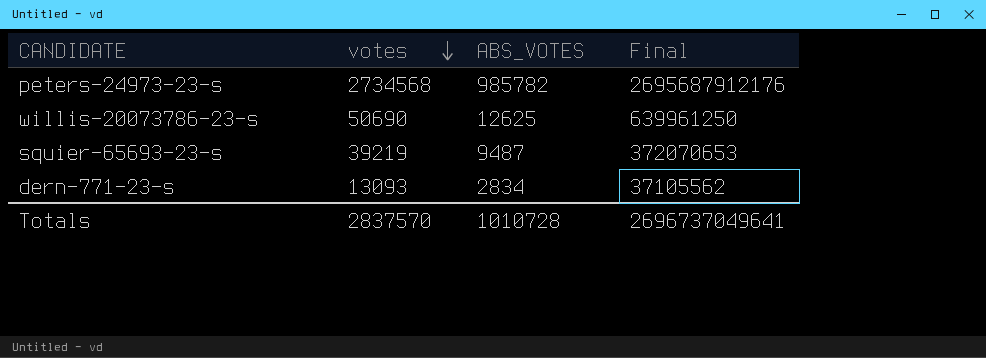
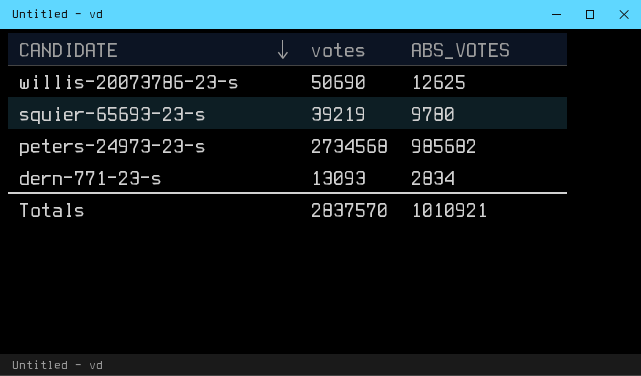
row order: votes descending -> CANDIDATE descending
column Final | formula: [votes] * [ABS_VOTES] -> none
squier-65693-23-s | ABS_VOTES: 9487 -> 9780
peters-24973-23-s | ABS_VOTES: 985782 -> 985682
Totals | ABS_VOTES: 1010728 -> 1010921

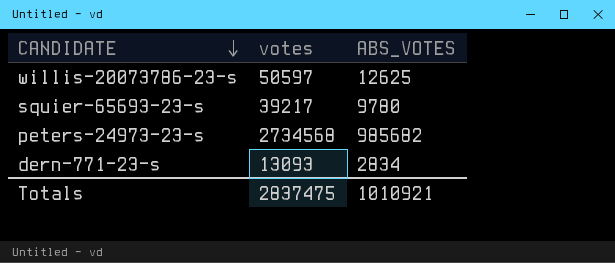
willis-20073786-23-s | votes: 50690 -> 50597
squier-65693-23-s | votes: 39219 -> 39217
Totals | votes: 2837570 -> 2837475

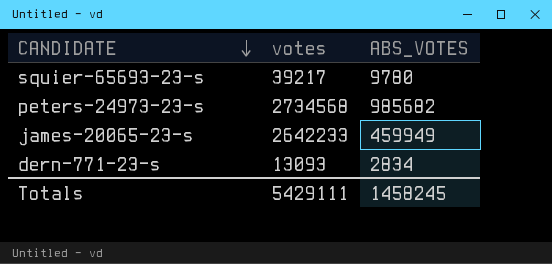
row willis-20073786-23-s: 50597 | 12625 -> none
row james-20065-23-s: none -> 2642233 | 459949
Totals | votes: 2837475 -> 5429111
Totals | ABS_VOTES: 1010921 -> 1458245

